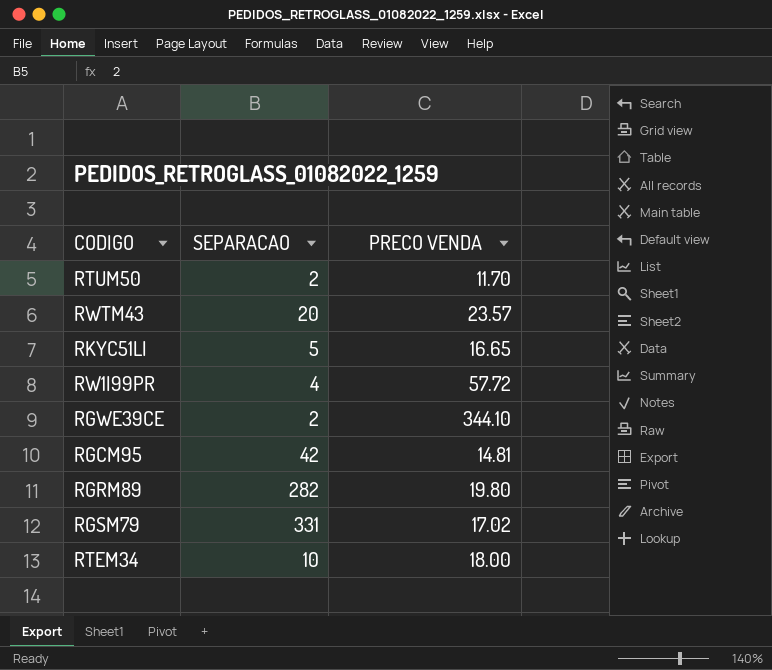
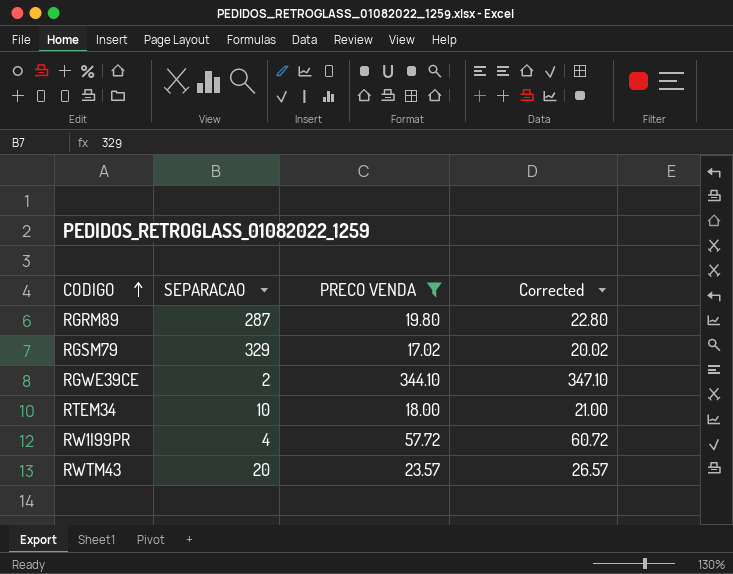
filter: none -> PRECO VENDA >= 17.02
row order: none -> CODIGO ascending
column Corrected | formula: none -> [PRECO VENDA] + 3
RGRM89 | SEPARACAO: 282 -> 287
RGSM79 | SEPARACAO: 331 -> 329

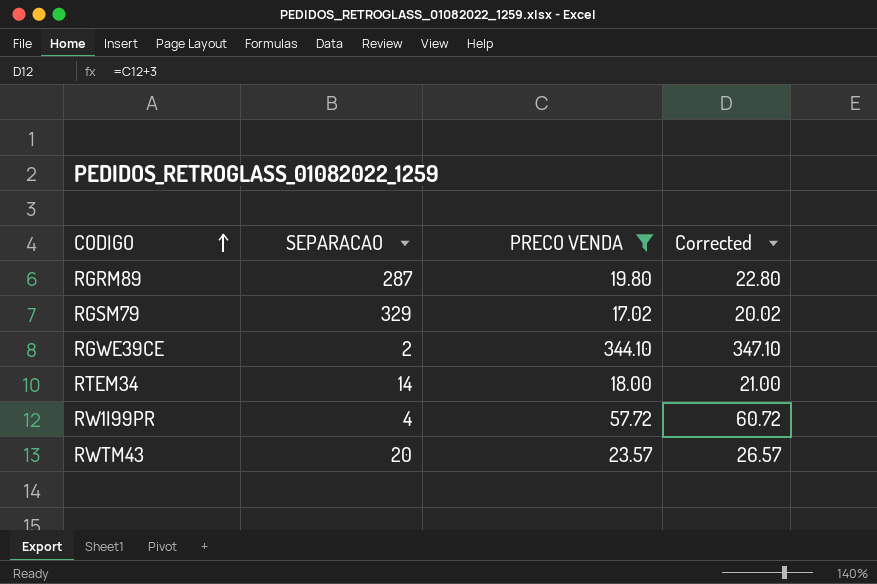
RTEM34 | SEPARACAO: 10 -> 14

